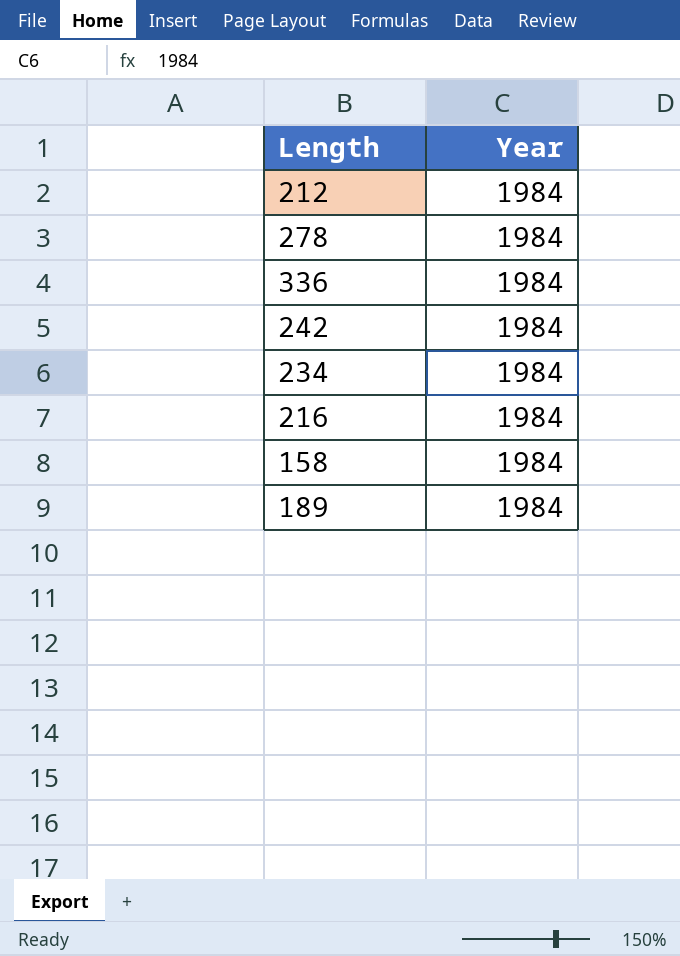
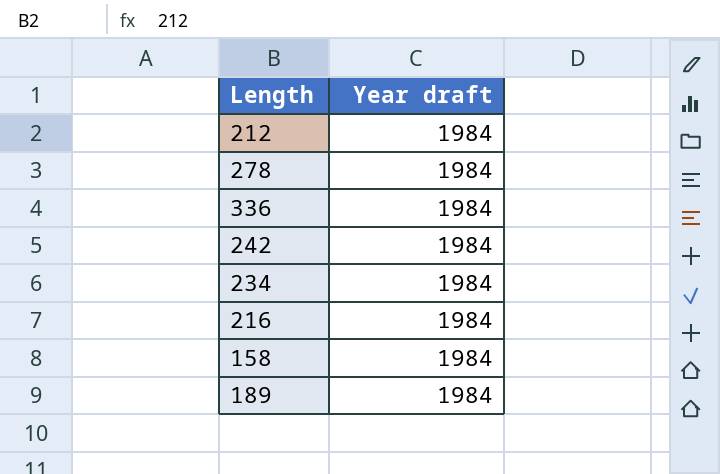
column name: Year -> Year draft

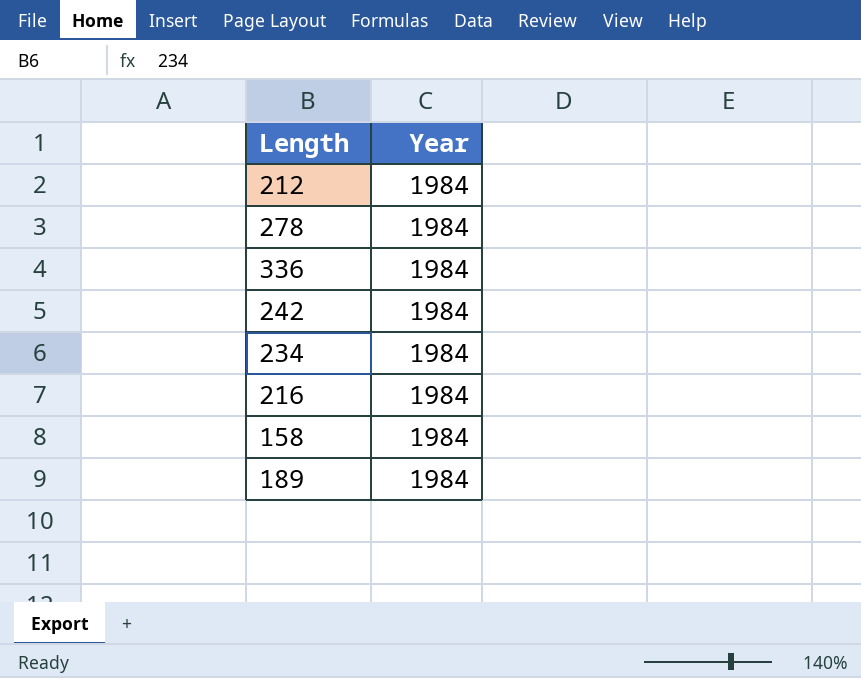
column name: Year draft -> Year

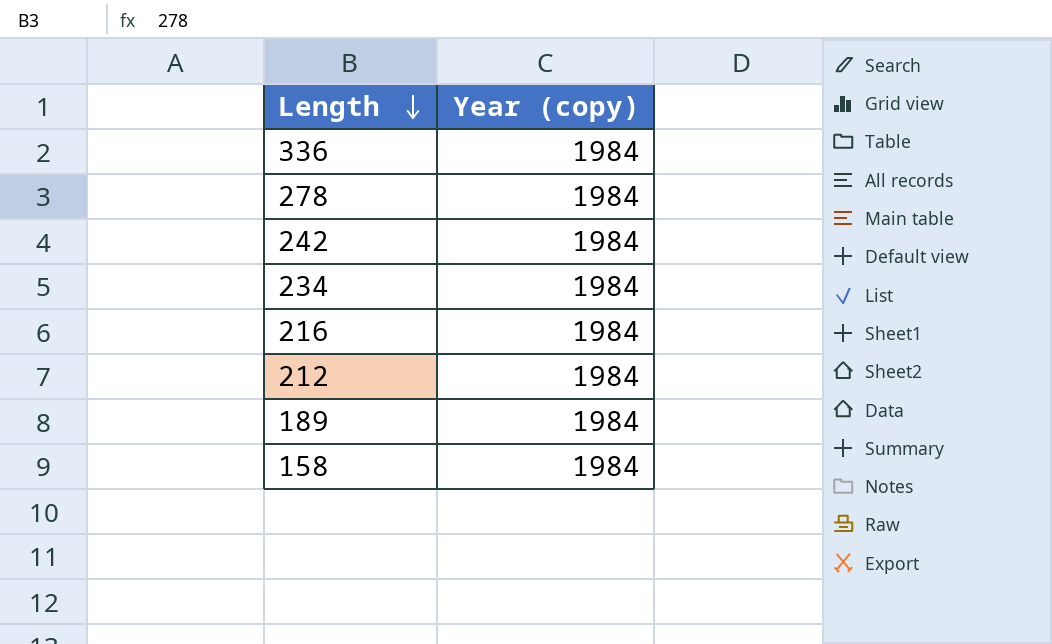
row order: none -> Length descending
column name: Year -> Year (copy)

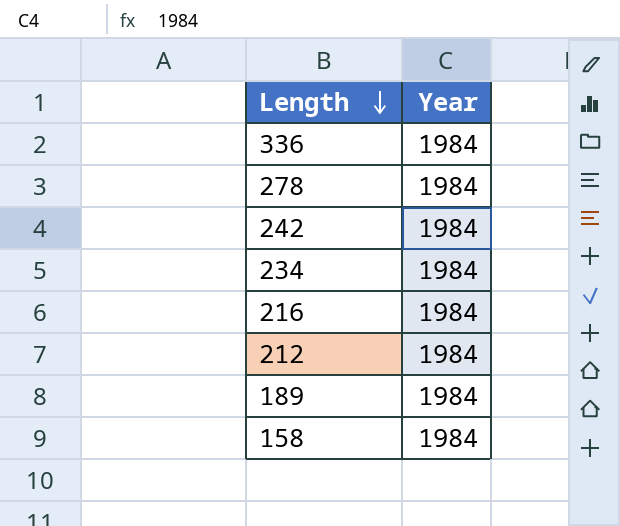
column name: Year (copy) -> Year

